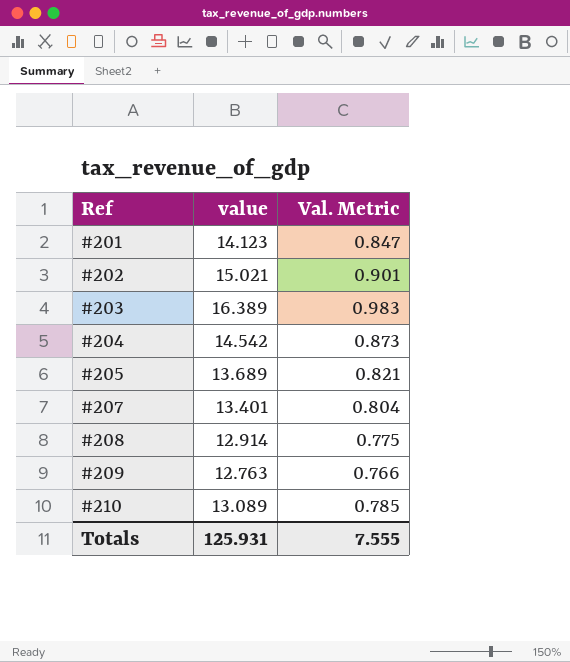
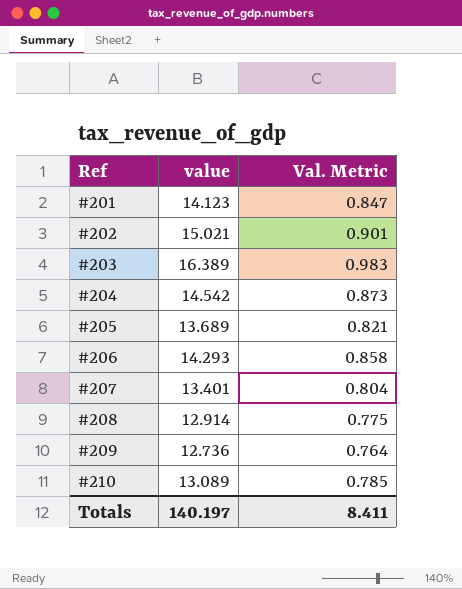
row #206: none -> 14.293 | 0.858
#209 | value: 12.763 -> 12.736
#209 | Val. Metric: 0.766 -> 0.764
Totals | value: 125.931 -> 140.197
Totals | Val. Metric: 7.555 -> 8.411

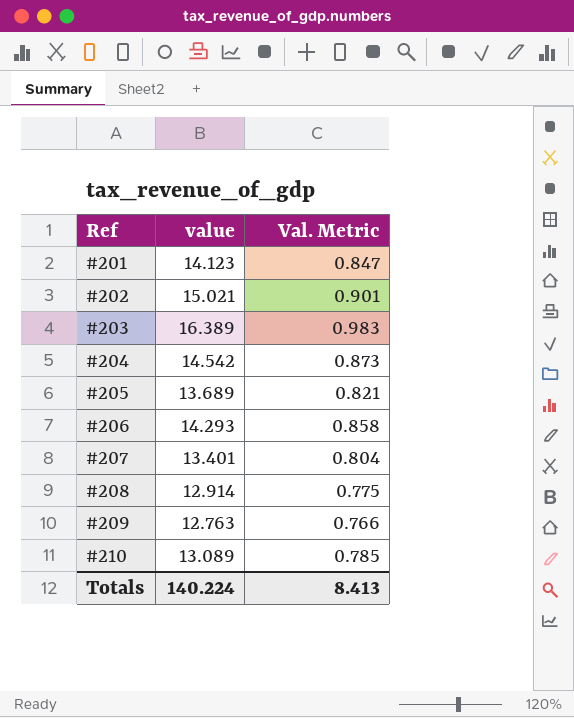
#209 | value: 12.736 -> 12.763
#209 | Val. Metric: 0.764 -> 0.766
Totals | value: 140.197 -> 140.224
Totals | Val. Metric: 8.411 -> 8.413

